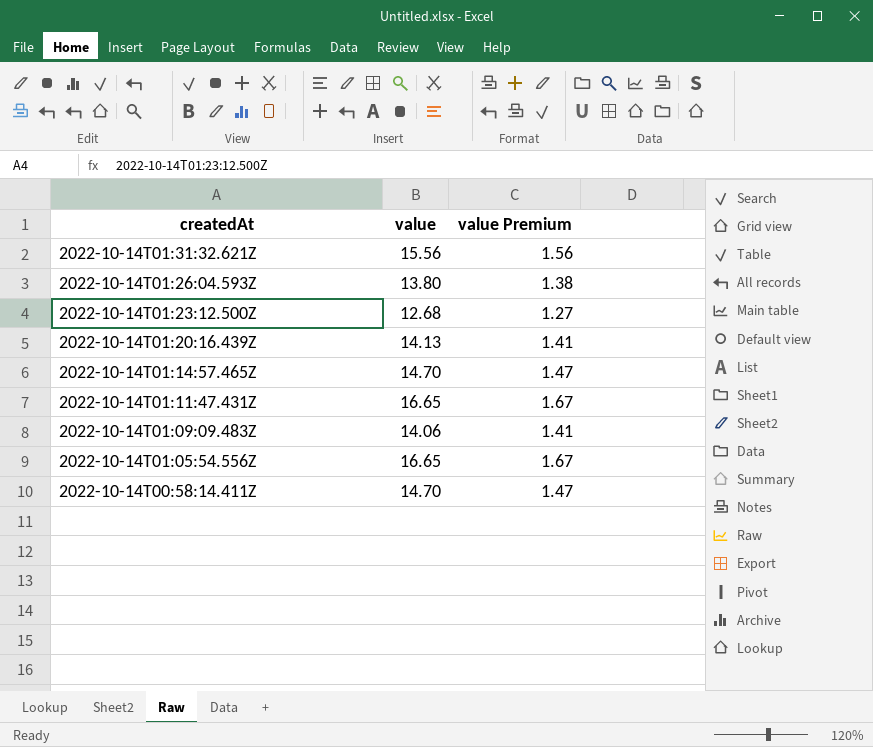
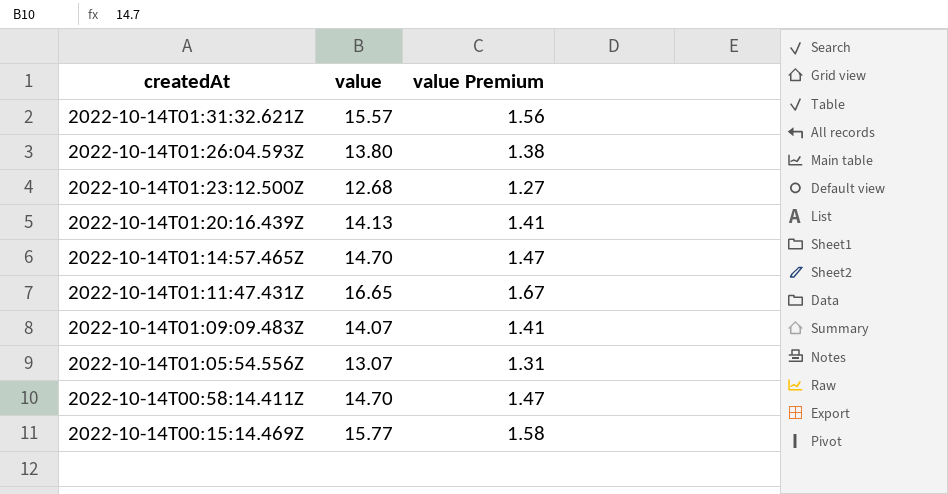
2022-10-14T01:31:32.621Z | value: 15.56 -> 15.57
2022-10-14T01:09:09.483Z | value: 14.06 -> 14.07
2022-10-14T01:05:54.556Z | value: 16.65 -> 13.07
2022-10-14T01:05:54.556Z | value Premium: 1.67 -> 1.31
row 2022-10-14T00:15:14.469Z: none -> 15.77 | 1.58

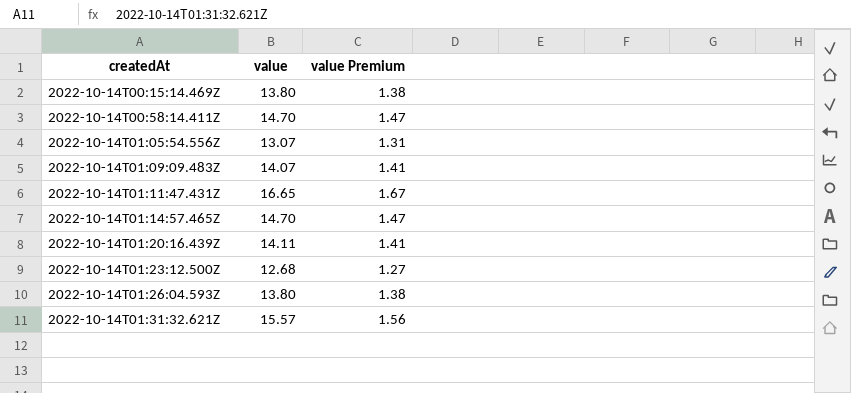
row order: createdAt descending -> createdAt ascending
2022-10-14T00:15:14.469Z | value: 15.77 -> 13.80
2022-10-14T00:15:14.469Z | value Premium: 1.58 -> 1.38
2022-10-14T01:20:16.439Z | value: 14.13 -> 14.11

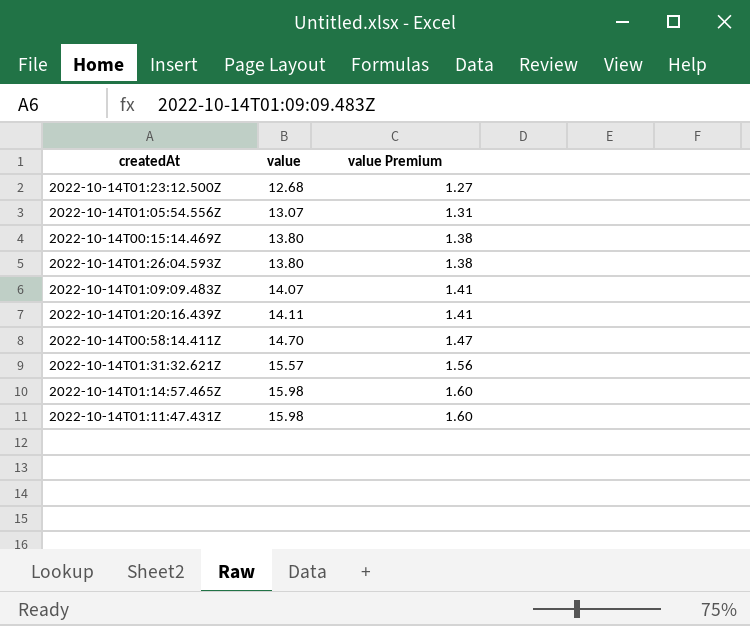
row order: createdAt ascending -> value ascending
2022-10-14T01:14:57.465Z | value: 14.70 -> 15.98
2022-10-14T01:14:57.465Z | value Premium: 1.47 -> 1.60
2022-10-14T01:11:47.431Z | value: 16.65 -> 15.98
2022-10-14T01:11:47.431Z | value Premium: 1.67 -> 1.60

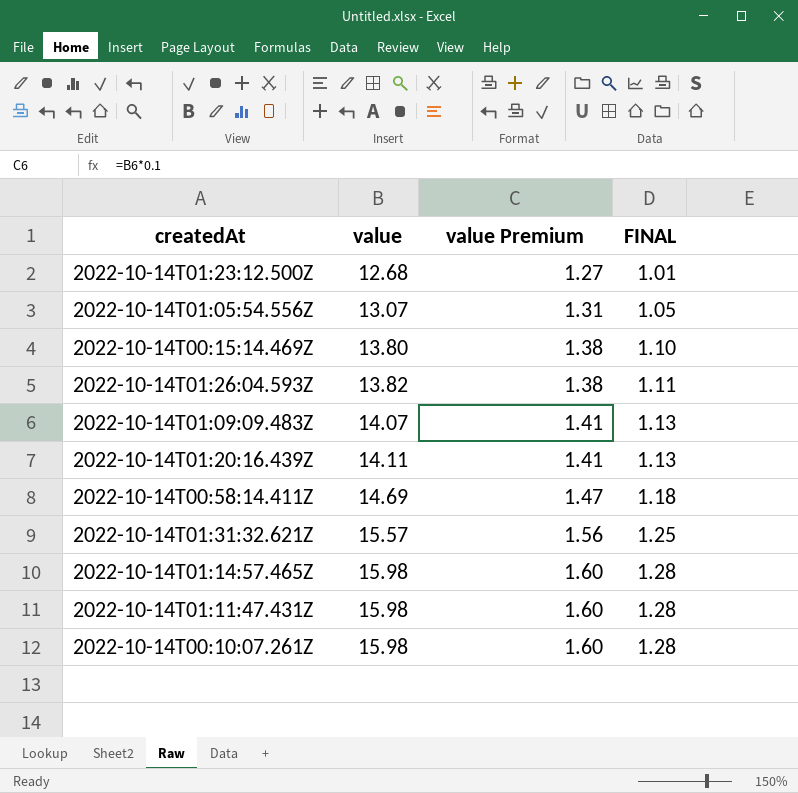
column FINAL | formula: none -> [value] * 0.08
2022-10-14T01:26:04.593Z | value: 13.80 -> 13.82
2022-10-14T00:58:14.411Z | value: 14.70 -> 14.69
row 2022-10-14T00:10:07.261Z: none -> 15.98 | 1.60 | 1.28

